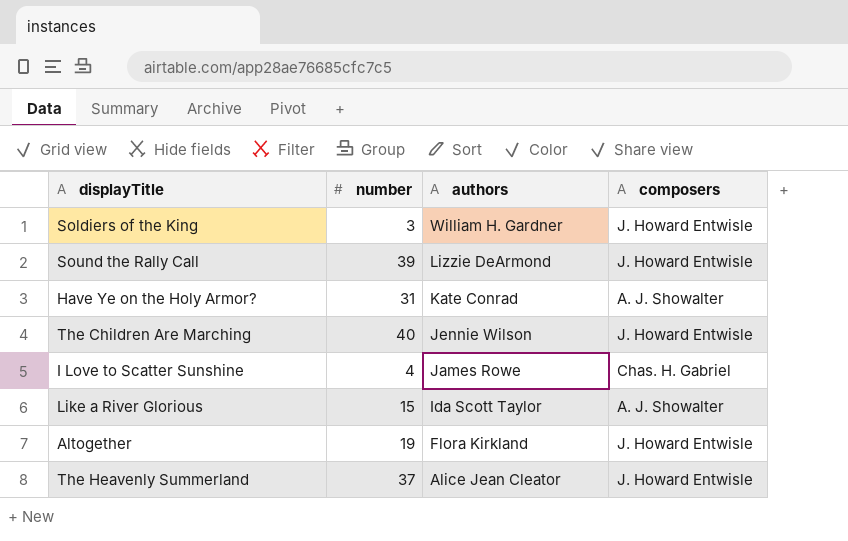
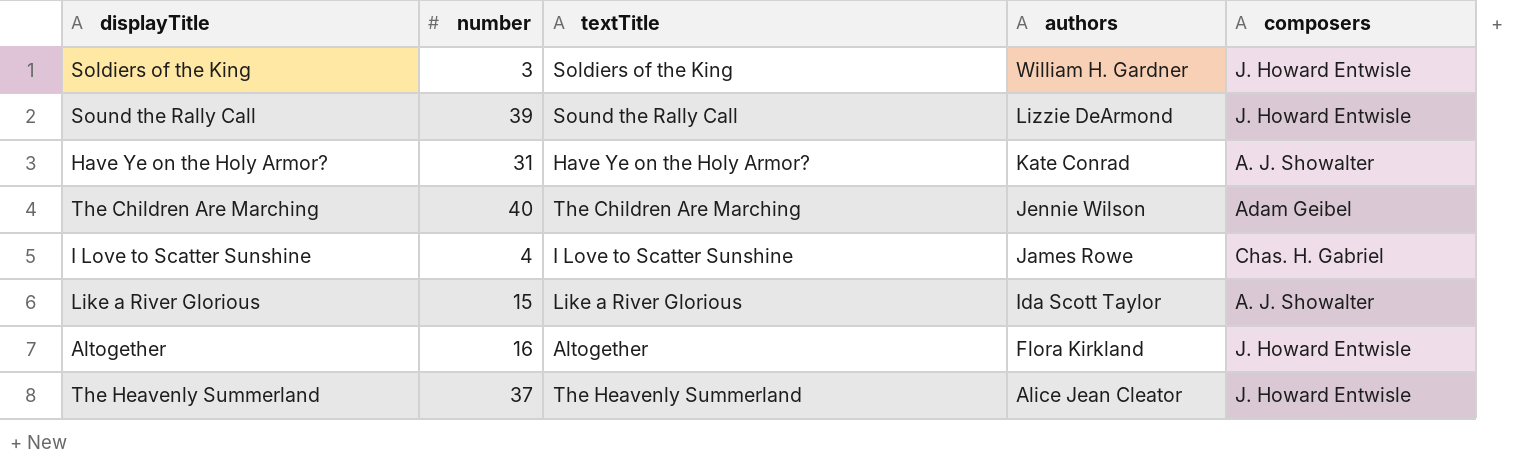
column textTitle | position: none -> 3
The Children Are Marching | composers: J. Howard Entwisle -> Adam Geibel
Altogether | number: 19 -> 16

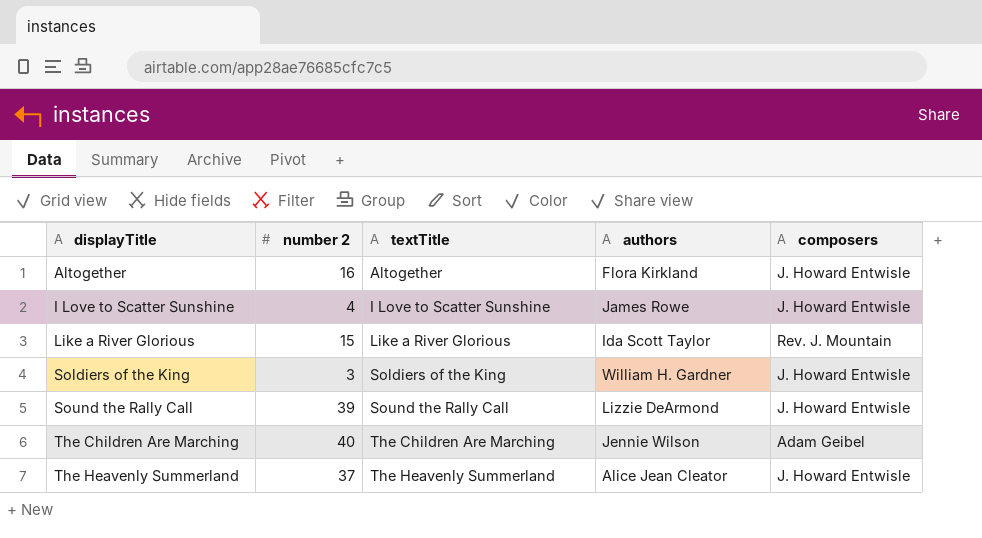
row order: authors descending -> displayTitle ascending
column name: number -> number 2
row Have Ye on the Holy Armor?: 31 | Have Ye on the Holy Armor? | Kate Conrad | A. J. Showalter -> none
I Love to Scatter Sunshine | composers: Chas. H. Gabriel -> J. Howard Entwisle
Like a River Glorious | composers: A. J. Showalter -> Rev. J. Mountain

